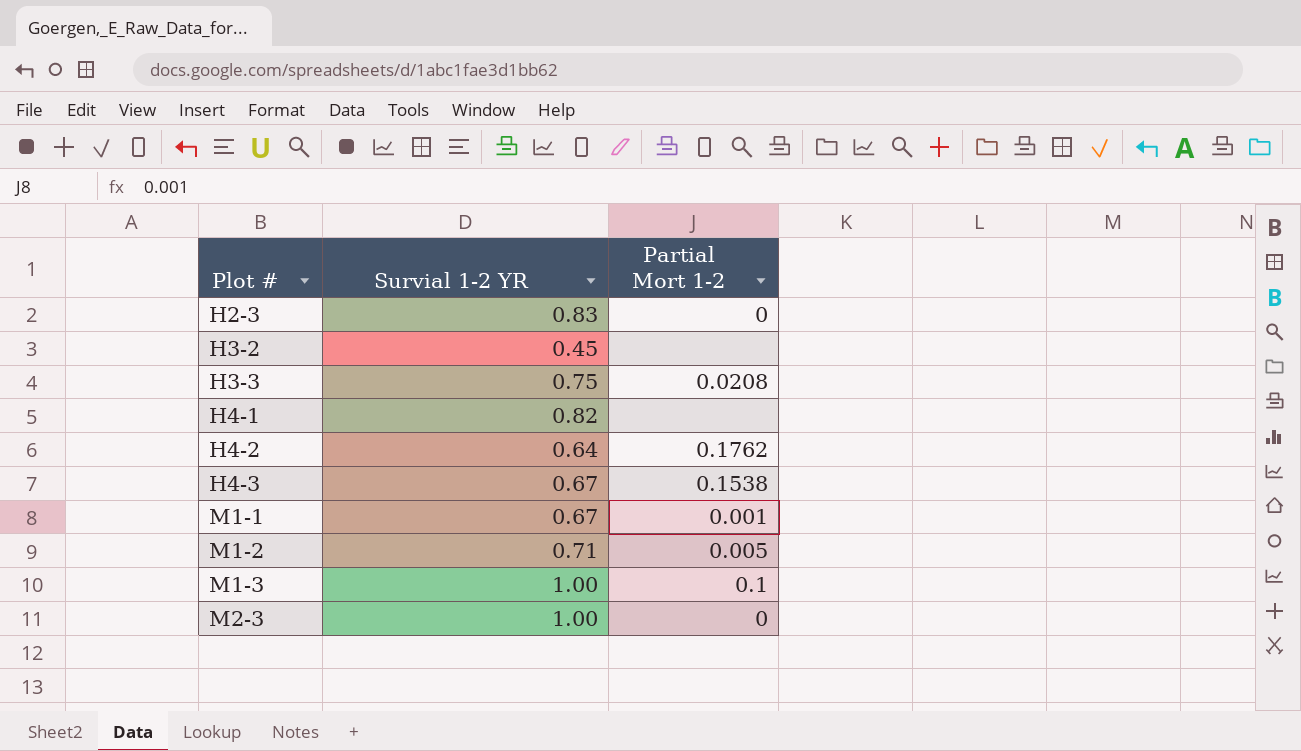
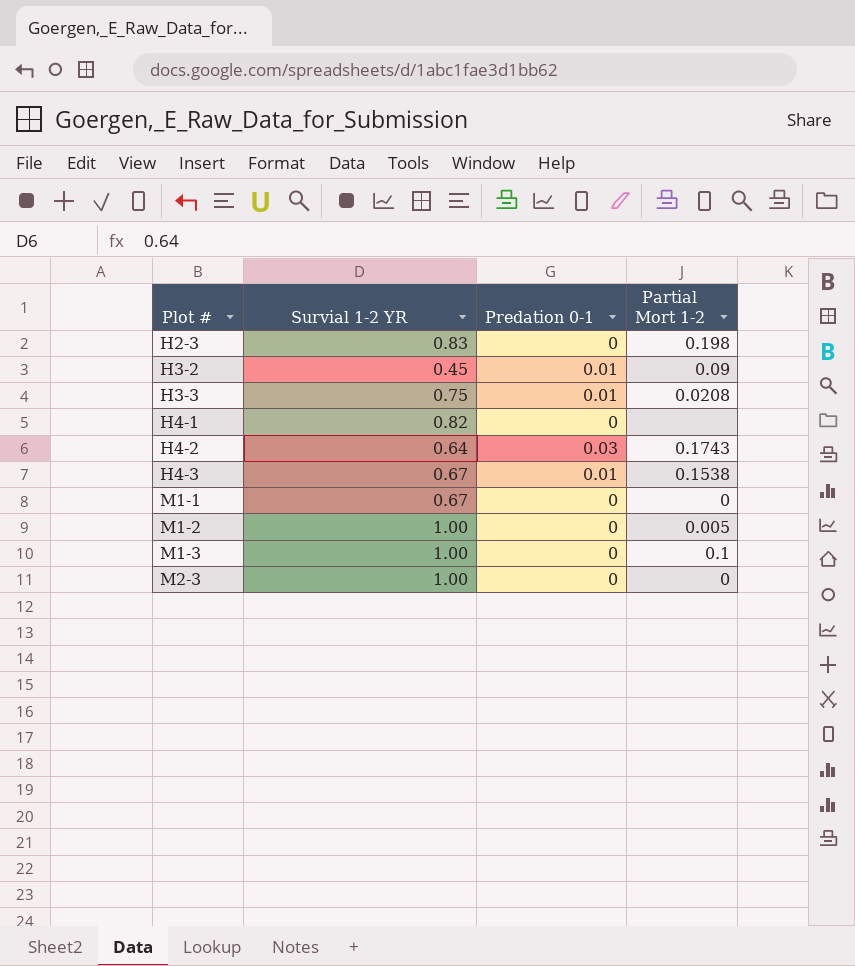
column Predation 0-1 | position: none -> 3
H2-3 | Partial Mort 1-2: 0 -> 0.198
H3-2 | Partial Mort 1-2: none -> 0.09
H4-2 | Partial Mort 1-2: 0.1762 -> 0.1743
M1-1 | Partial Mort 1-2: 0.001 -> 0
M1-2 | Survial 1-2 YR: 0.71 -> 1.00

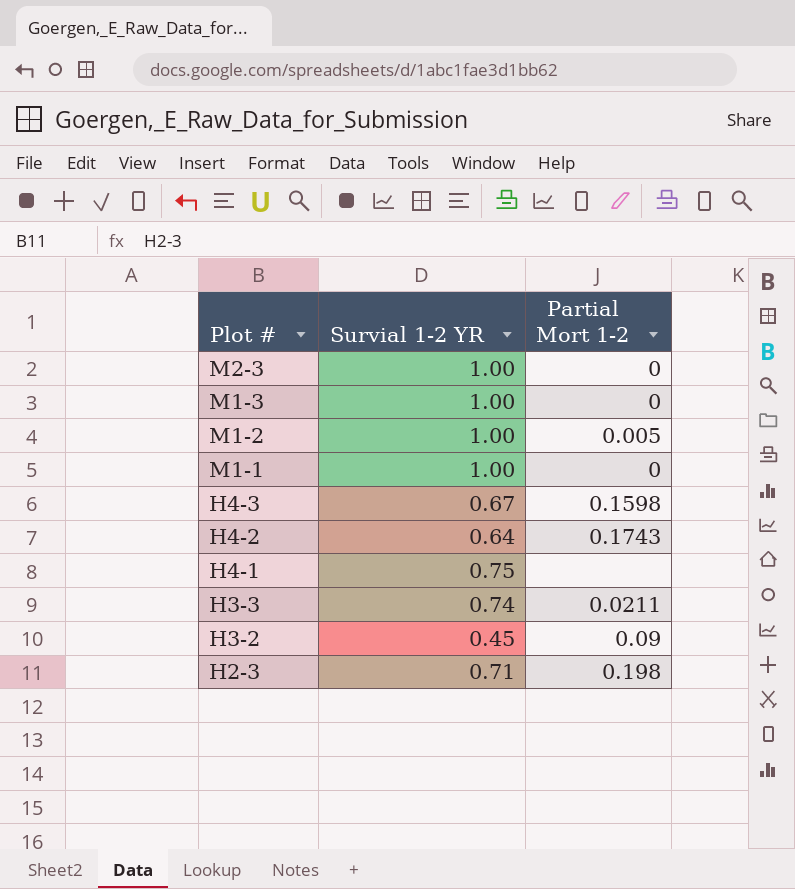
row order: Plot # ascending -> Plot # descending
column Predation 0-1 | position: 3 -> none
M1-3 | Partial Mort 1-2: 0.1 -> 0
M1-1 | Survial 1-2 YR: 0.67 -> 1.00
H4-3 | Partial Mort 1-2: 0.1538 -> 0.1598
H4-1 | Survial 1-2 YR: 0.82 -> 0.75
H3-3 | Survial 1-2 YR: 0.75 -> 0.74
H3-3 | Partial Mort 1-2: 0.0208 -> 0.0211
H2-3 | Survial 1-2 YR: 0.83 -> 0.71

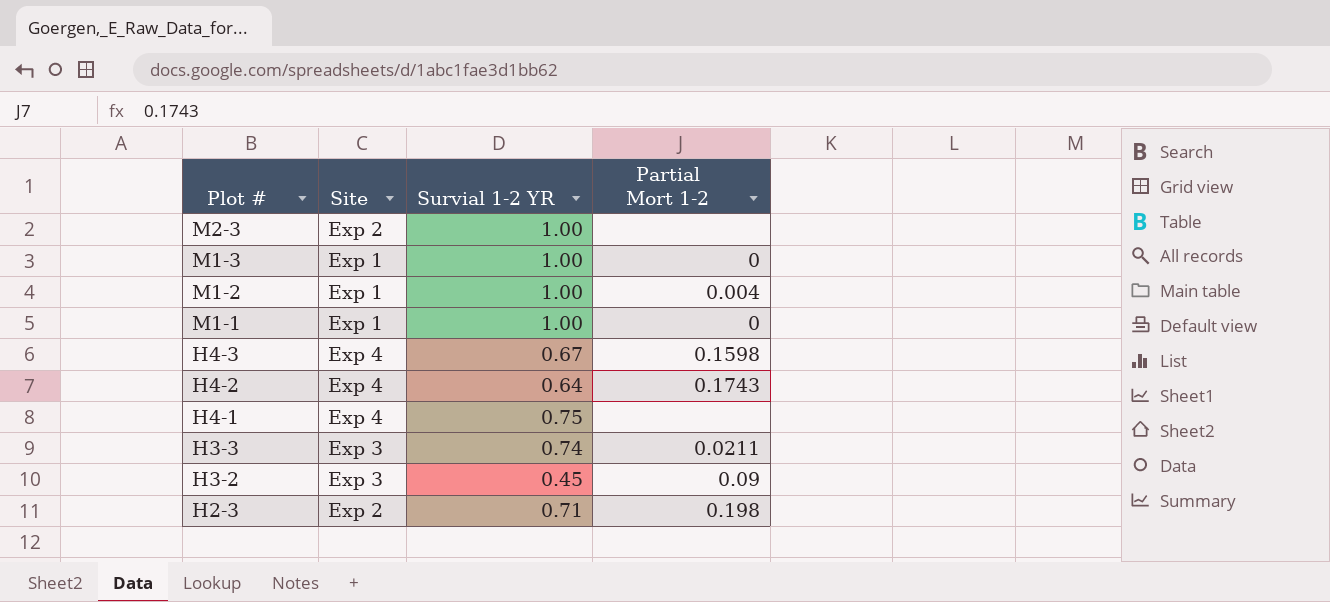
column Site | position: none -> 2
M2-3 | Partial Mort 1-2: 0 -> none
M1-2 | Partial Mort 1-2: 0.005 -> 0.004

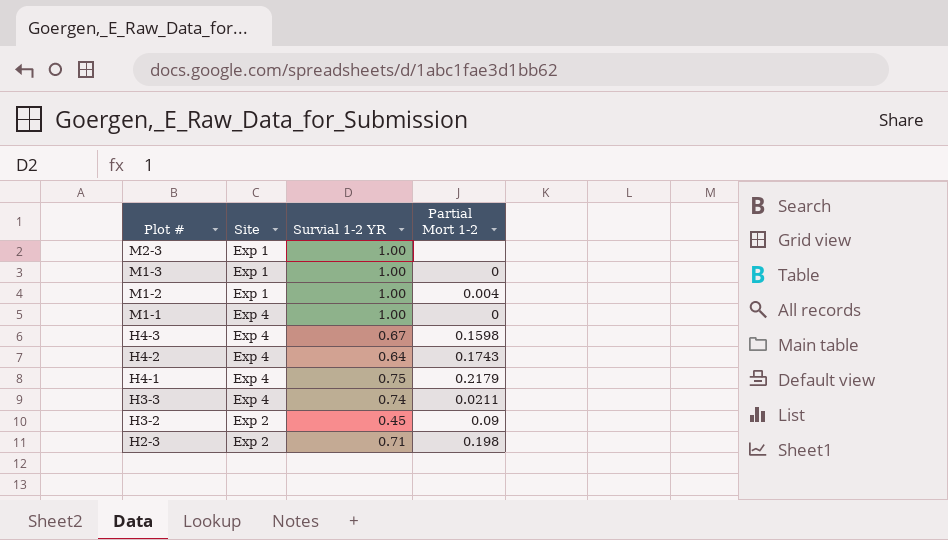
M2-3 | Site: Exp 2 -> Exp 1
M1-1 | Site: Exp 1 -> Exp 4
H4-1 | Partial Mort 1-2: none -> 0.2179
H3-3 | Site: Exp 3 -> Exp 4
H3-2 | Site: Exp 3 -> Exp 2

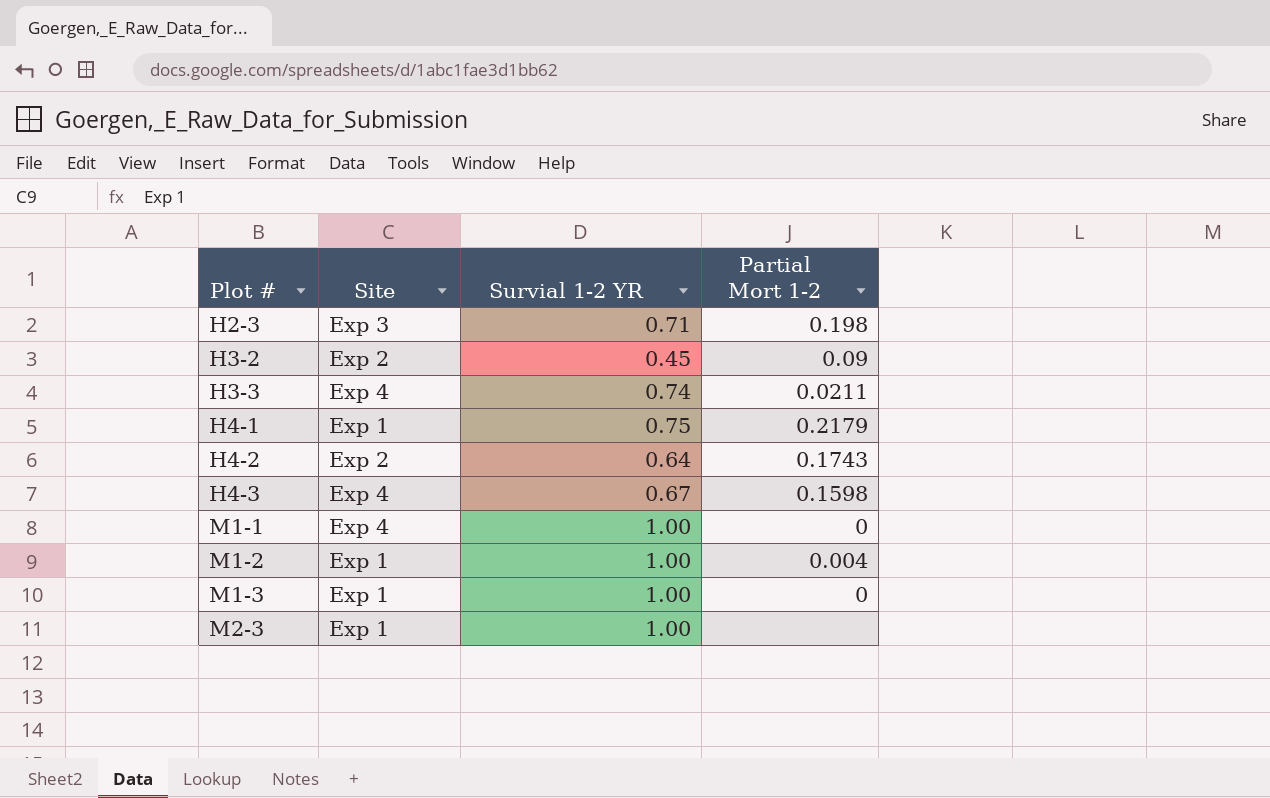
row order: Plot # descending -> Plot # ascending
H2-3 | Site: Exp 2 -> Exp 3
H4-1 | Site: Exp 4 -> Exp 1
H4-2 | Site: Exp 4 -> Exp 2

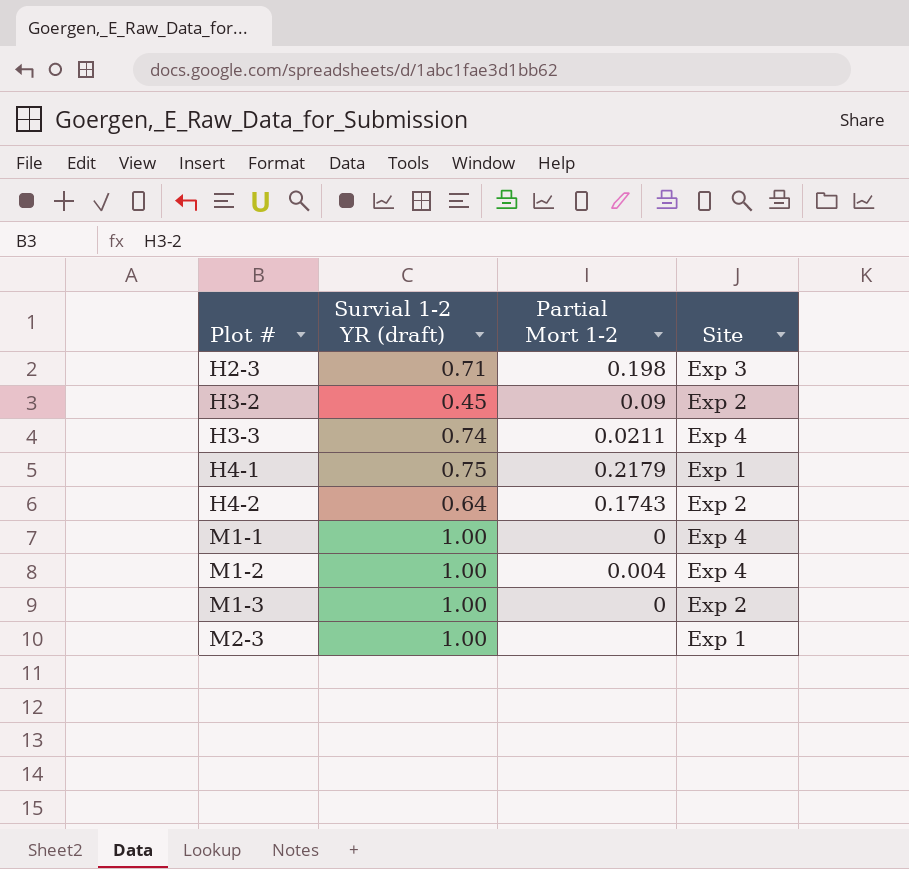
column name: Survial 1-2 YR -> Survial 1-2 YR (draft)
column Site | position: 2 -> 4
row H4-3: Exp 4 | 0.67 | 0.1598 -> none
M1-2 | Site: Exp 1 -> Exp 4
M1-3 | Site: Exp 1 -> Exp 2

